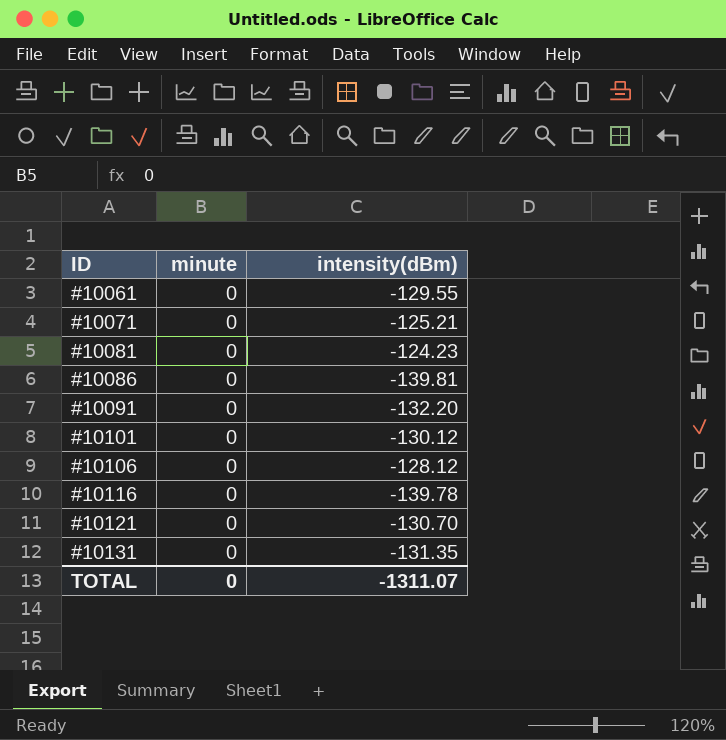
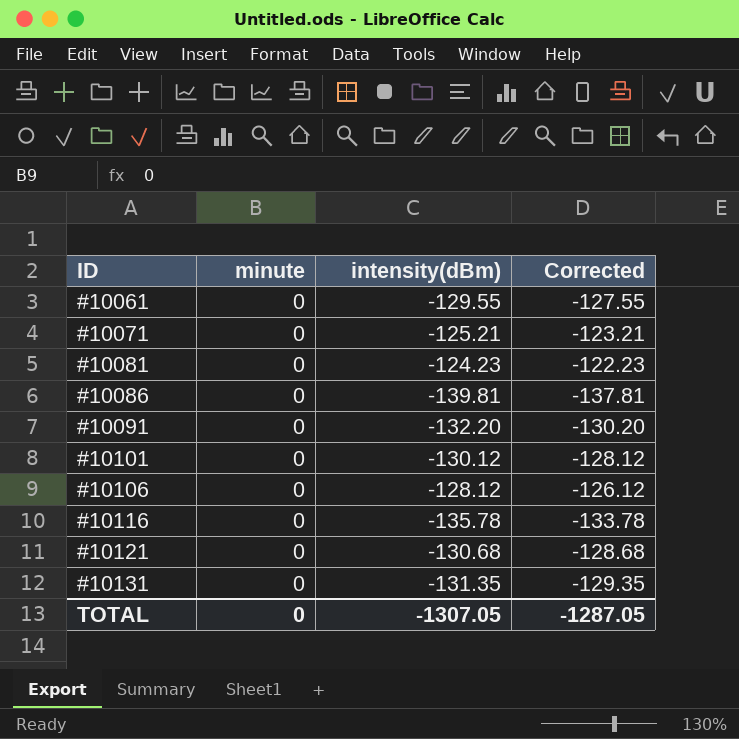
column Corrected | formula: none -> [intensity(dBm)] + 2
#10116 | intensity(dBm): -139.78 -> -135.78
#10121 | intensity(dBm): -130.70 -> -130.68
TOTAL | intensity(dBm): -1311.07 -> -1307.05

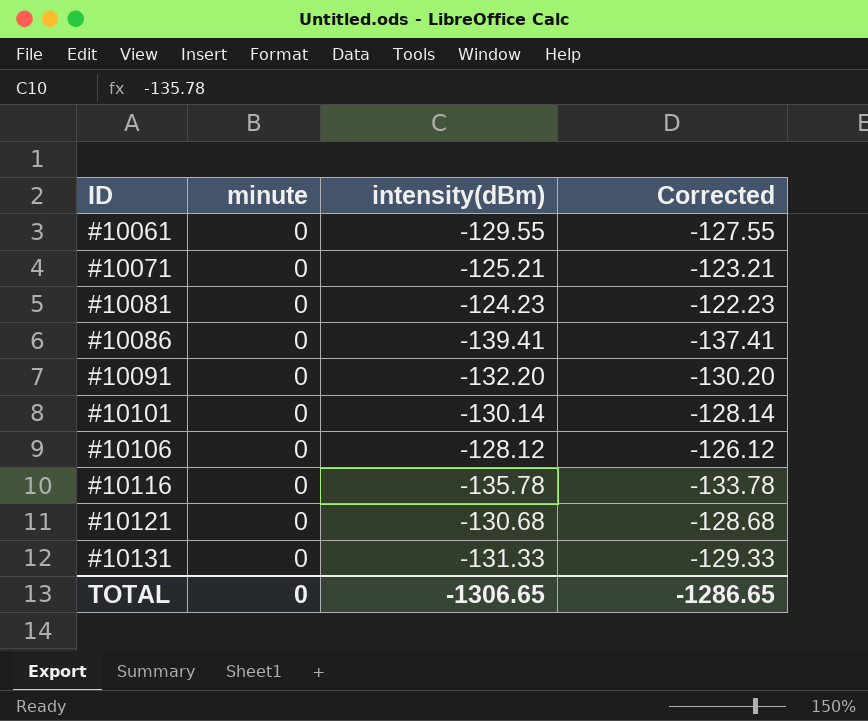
#10086 | intensity(dBm): -139.81 -> -139.41
#10086 | Corrected: -137.81 -> -137.41
#10101 | intensity(dBm): -130.12 -> -130.14
#10101 | Corrected: -128.12 -> -128.14
#10131 | intensity(dBm): -131.35 -> -131.33
#10131 | Corrected: -129.35 -> -129.33
TOTAL | intensity(dBm): -1307.05 -> -1306.65
TOTAL | Corrected: -1287.05 -> -1286.65

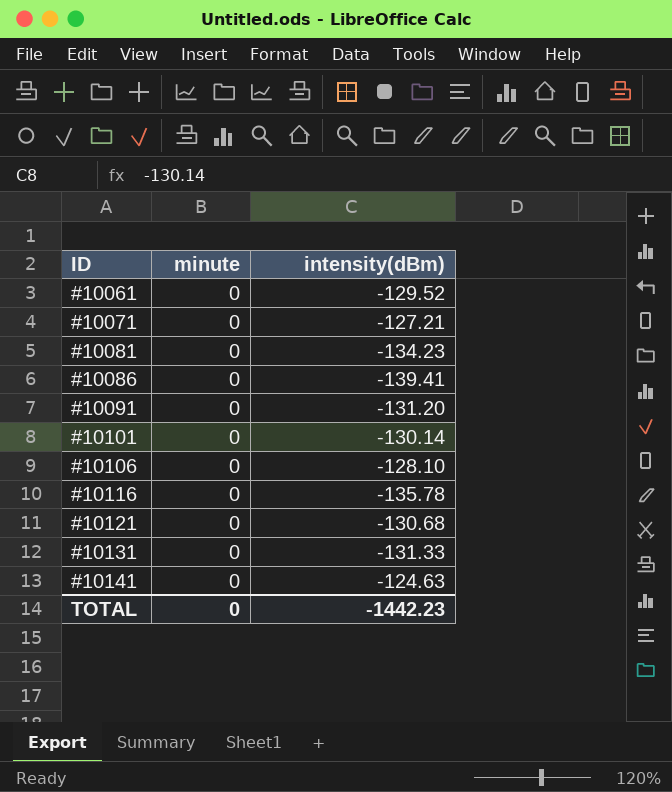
column Corrected | formula: [intensity(dBm)] + 2 -> none
#10061 | intensity(dBm): -129.55 -> -129.52
#10071 | intensity(dBm): -125.21 -> -127.21
#10081 | intensity(dBm): -124.23 -> -134.23
#10091 | intensity(dBm): -132.20 -> -131.20
#10106 | intensity(dBm): -128.12 -> -128.10
row #10141: none -> 0 | -124.63
TOTAL | intensity(dBm): -1306.65 -> -1442.23

